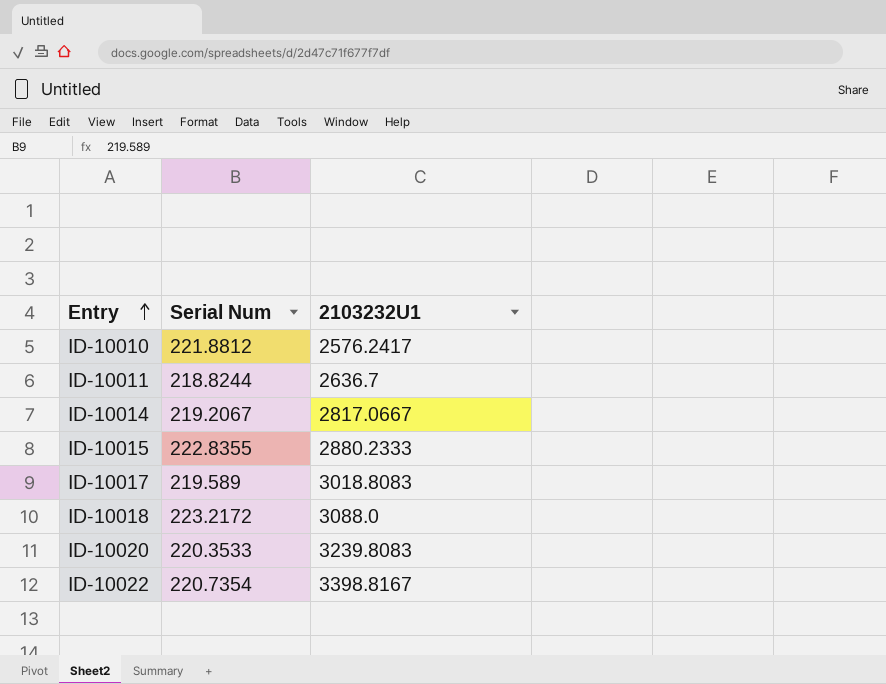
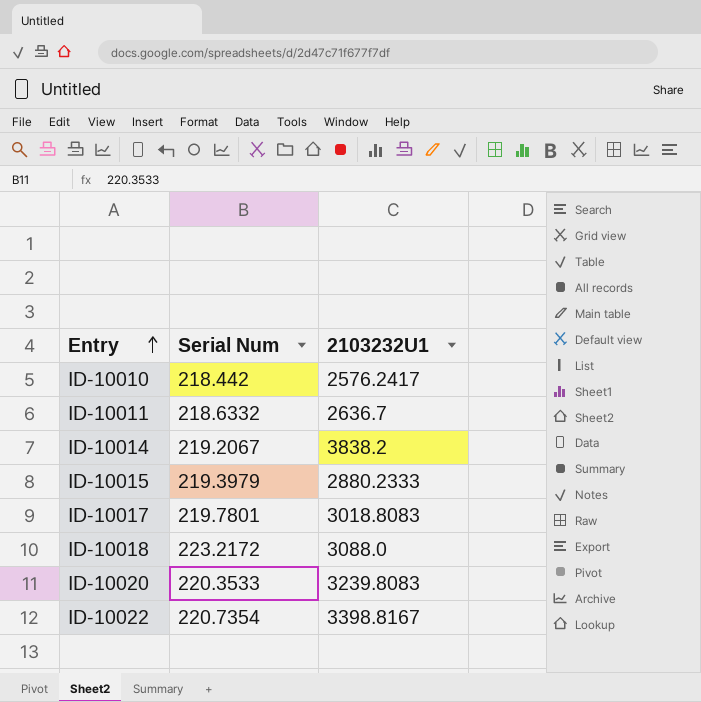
ID-10010 | Serial Num: 221.8812 -> 218.442
ID-10011 | Serial Num: 218.8244 -> 218.6332
ID-10014 | 2103232U1: 2817.0667 -> 3838.2
ID-10015 | Serial Num: 222.8355 -> 219.3979
ID-10017 | Serial Num: 219.589 -> 219.7801

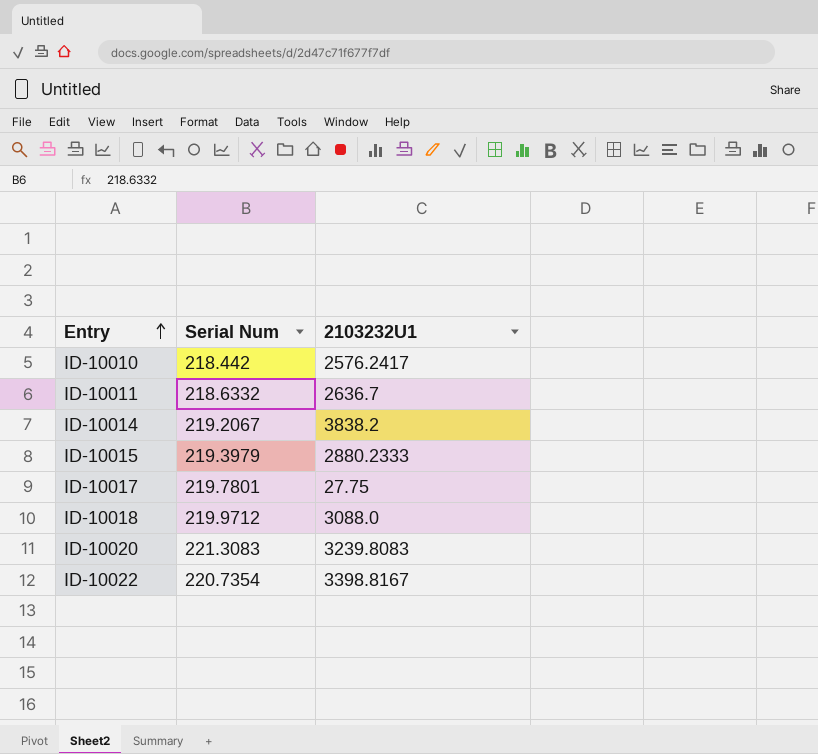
ID-10017 | 2103232U1: 3018.8083 -> 27.75
ID-10018 | Serial Num: 223.2172 -> 219.9712
ID-10020 | Serial Num: 220.3533 -> 221.3083

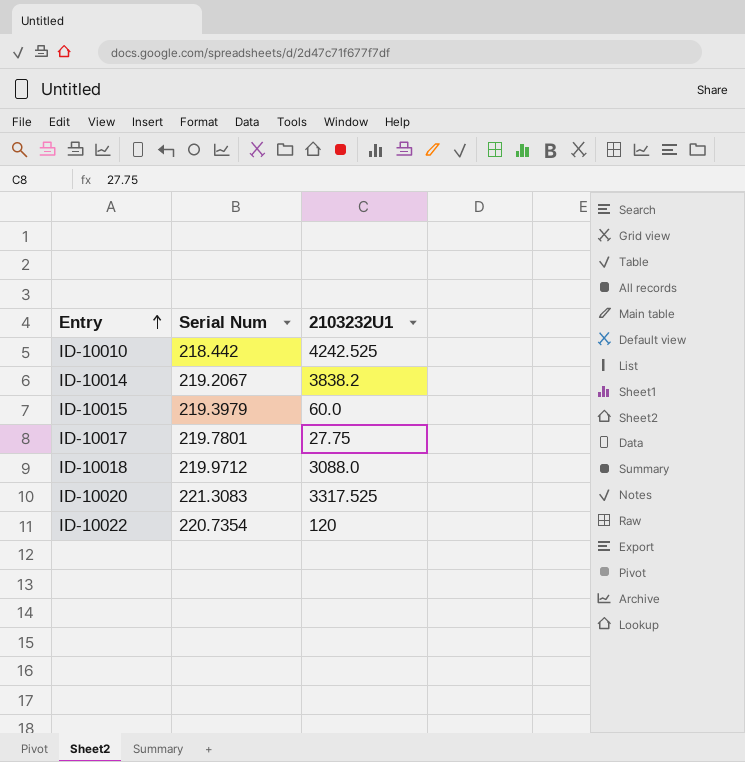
row ID-10011: 218.6332 | 2636.7 -> none
ID-10010 | 2103232U1: 2576.2417 -> 4242.525
ID-10015 | 2103232U1: 2880.2333 -> 60.0
ID-10020 | 2103232U1: 3239.8083 -> 3317.525
ID-10022 | 2103232U1: 3398.8167 -> 120

